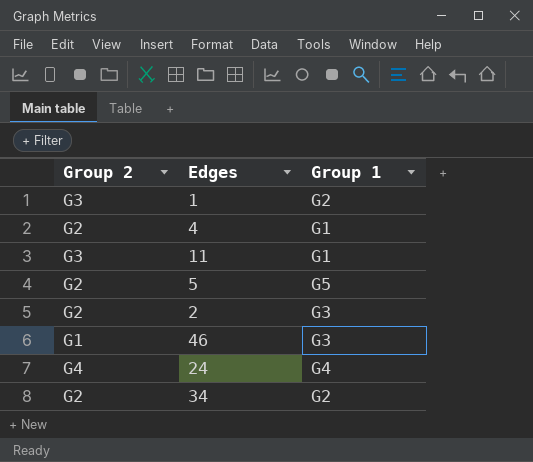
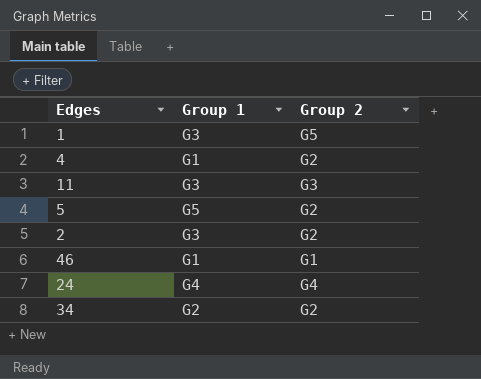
column Group 2 | position: 1 -> 3
1 | Group 1: G2 -> G3
1 | Group 2: G3 -> G5
11 | Group 1: G1 -> G3
46 | Group 1: G3 -> G1

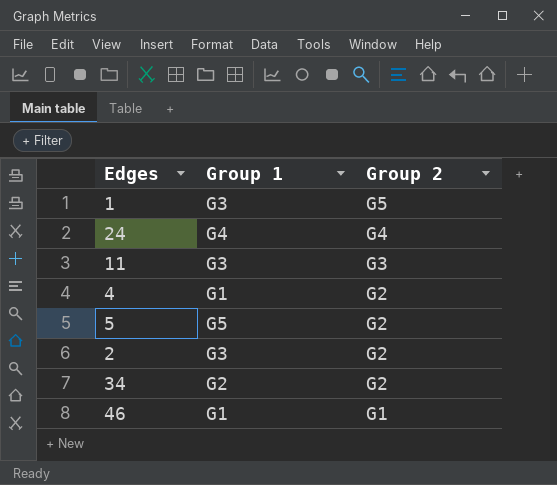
row order: none -> Group 2 descending

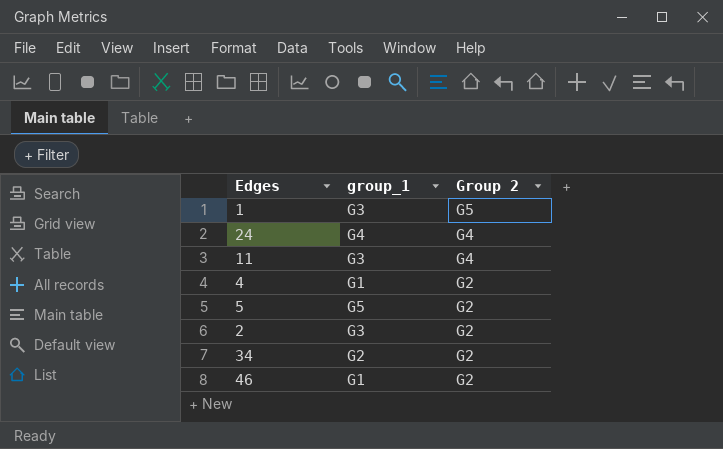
column name: Group 1 -> group_1
11 | Group 2: G3 -> G4
46 | Group 2: G1 -> G2

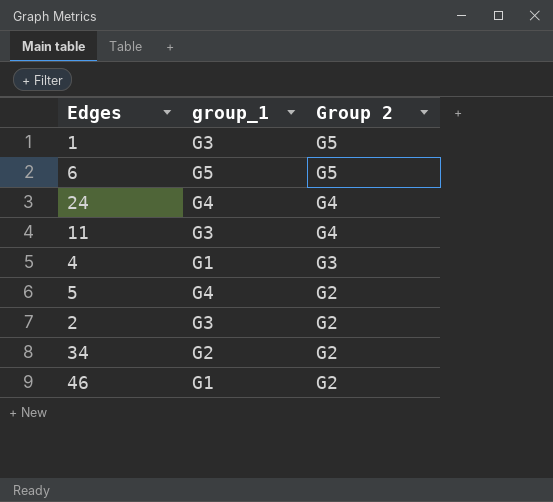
row 6: none -> G5 | G5
4 | Group 2: G2 -> G3
5 | group_1: G5 -> G4

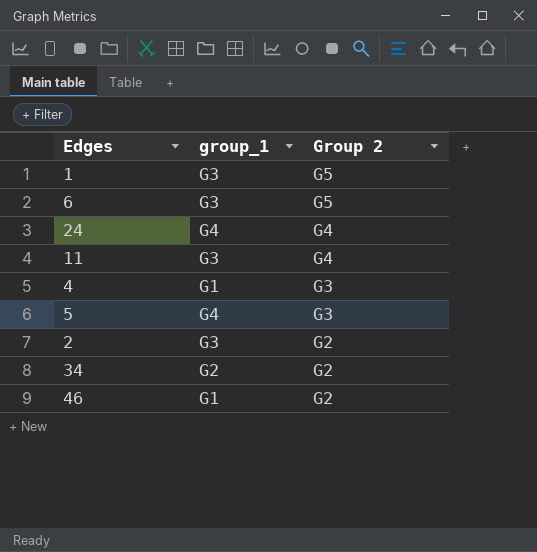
6 | group_1: G5 -> G3
5 | Group 2: G2 -> G3

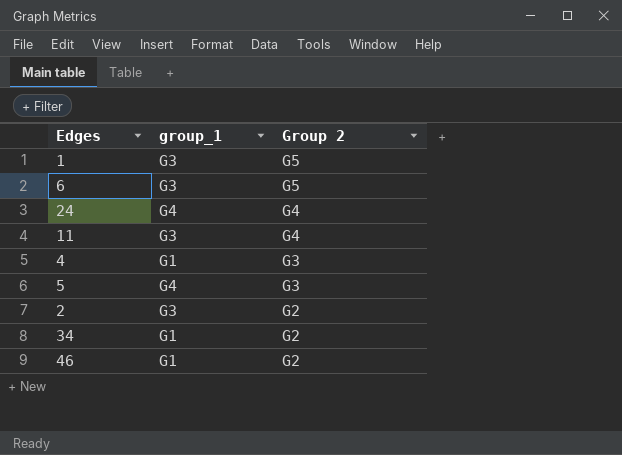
34 | group_1: G2 -> G1

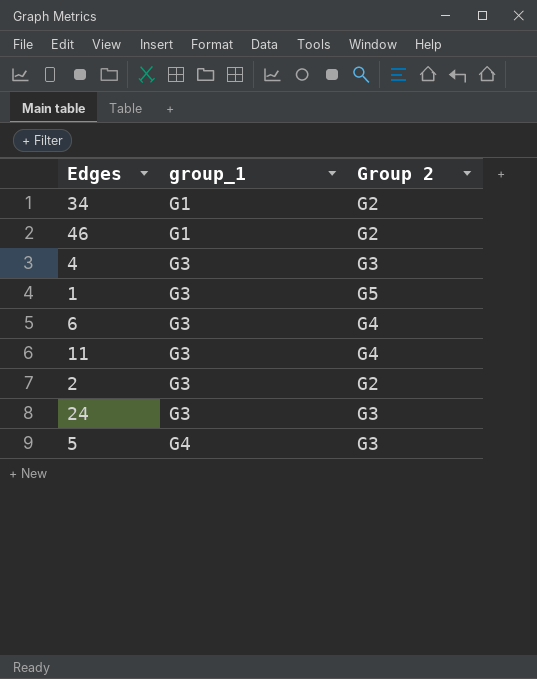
row order: Group 2 descending -> group_1 ascending
4 | group_1: G1 -> G3
6 | Group 2: G5 -> G4
24 | group_1: G4 -> G3
24 | Group 2: G4 -> G3

